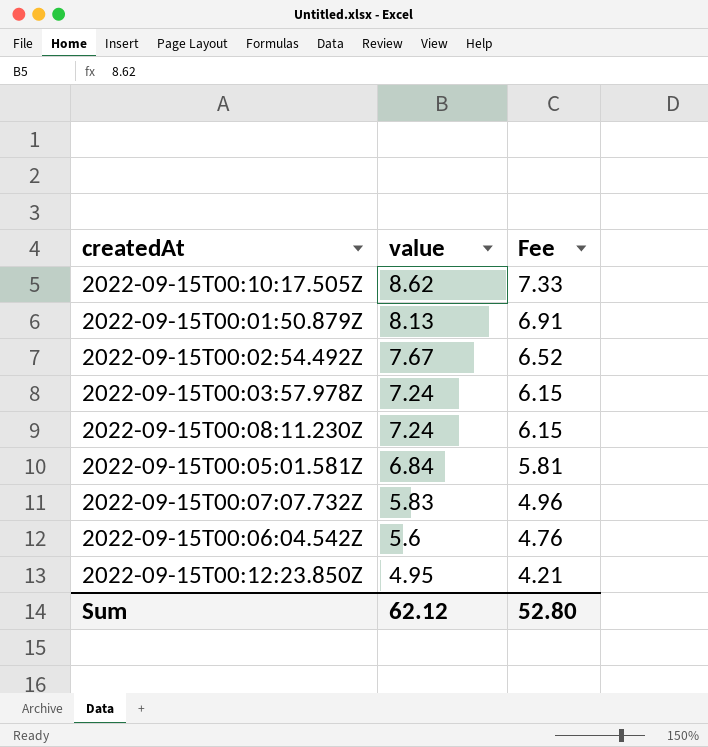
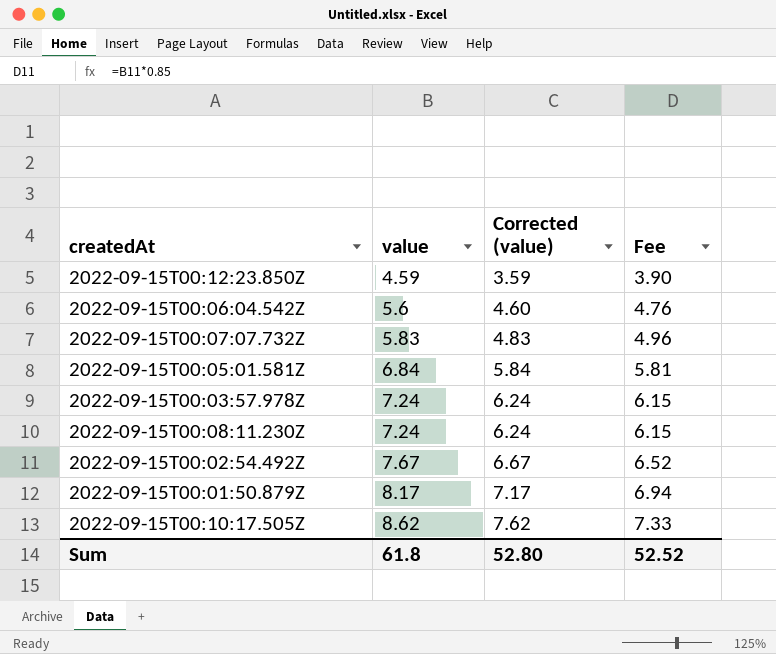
row order: value descending -> value ascending
column Corrected (value) | formula: none -> [value] - 1
2022-09-15T00:12:23.850Z | value: 4.95 -> 4.59
2022-09-15T00:12:23.850Z | Fee: 4.21 -> 3.90
2022-09-15T00:01:50.879Z | value: 8.13 -> 8.17
2022-09-15T00:01:50.879Z | Fee: 6.91 -> 6.94
Sum | value: 62.12 -> 61.8
Sum | Fee: 52.80 -> 52.52

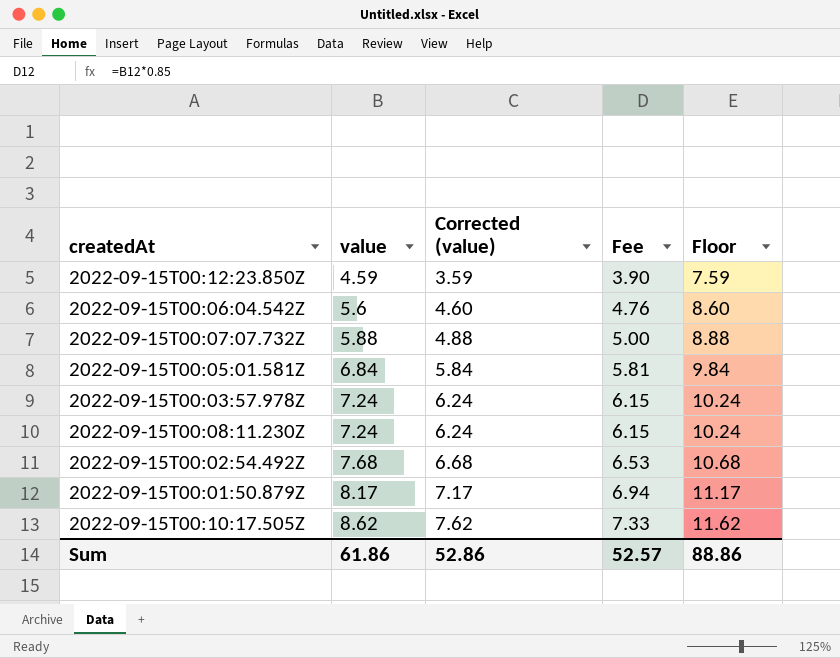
column Floor | formula: none -> [value] + 3
2022-09-15T00:07:07.732Z | value: 5.83 -> 5.88
2022-09-15T00:07:07.732Z | Corrected (value): 4.83 -> 4.88
2022-09-15T00:07:07.732Z | Fee: 4.96 -> 5.00
2022-09-15T00:02:54.492Z | value: 7.67 -> 7.68
2022-09-15T00:02:54.492Z | Corrected (value): 6.67 -> 6.68
2022-09-15T00:02:54.492Z | Fee: 6.52 -> 6.53
Sum | value: 61.8 -> 61.86
Sum | Corrected (value): 52.80 -> 52.86
Sum | Fee: 52.52 -> 52.57

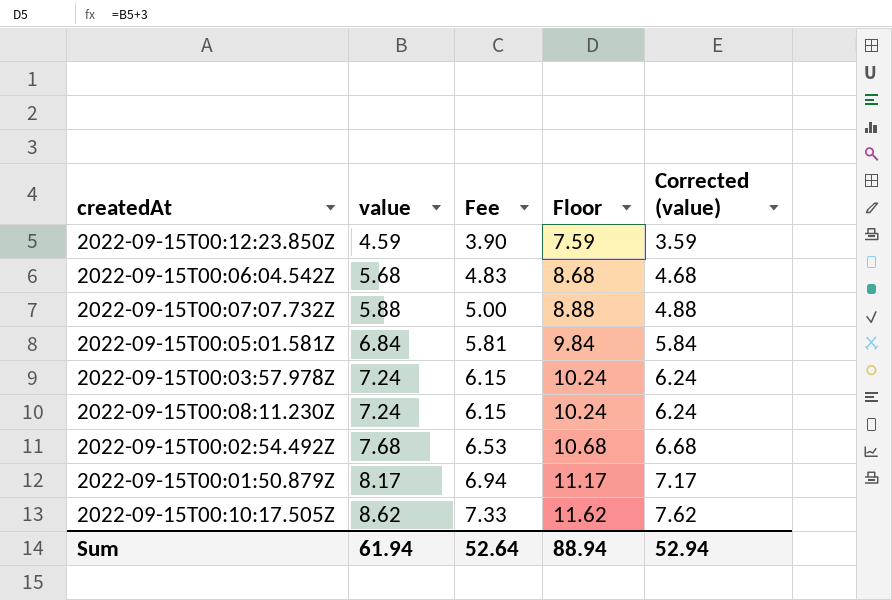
column Corrected (value) | position: 3 -> 5
2022-09-15T00:06:04.542Z | value: 5.6 -> 5.68
2022-09-15T00:06:04.542Z | Fee: 4.76 -> 4.83
2022-09-15T00:06:04.542Z | Floor: 8.60 -> 8.68
2022-09-15T00:06:04.542Z | Corrected (value): 4.60 -> 4.68
Sum | value: 61.86 -> 61.94
Sum | Fee: 52.57 -> 52.64
Sum | Floor: 88.86 -> 88.94
Sum | Corrected (value): 52.86 -> 52.94

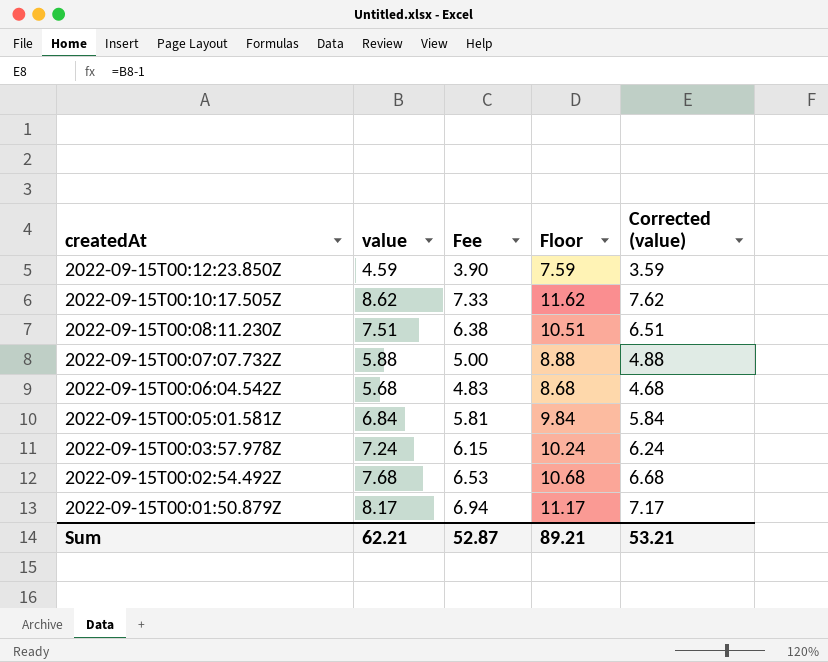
row order: value ascending -> createdAt descending
2022-09-15T00:08:11.230Z | value: 7.24 -> 7.51
2022-09-15T00:08:11.230Z | Fee: 6.15 -> 6.38
2022-09-15T00:08:11.230Z | Floor: 10.24 -> 10.51
2022-09-15T00:08:11.230Z | Corrected (value): 6.24 -> 6.51
Sum | value: 61.94 -> 62.21
Sum | Fee: 52.64 -> 52.87
Sum | Floor: 88.94 -> 89.21
Sum | Corrected (value): 52.94 -> 53.21

